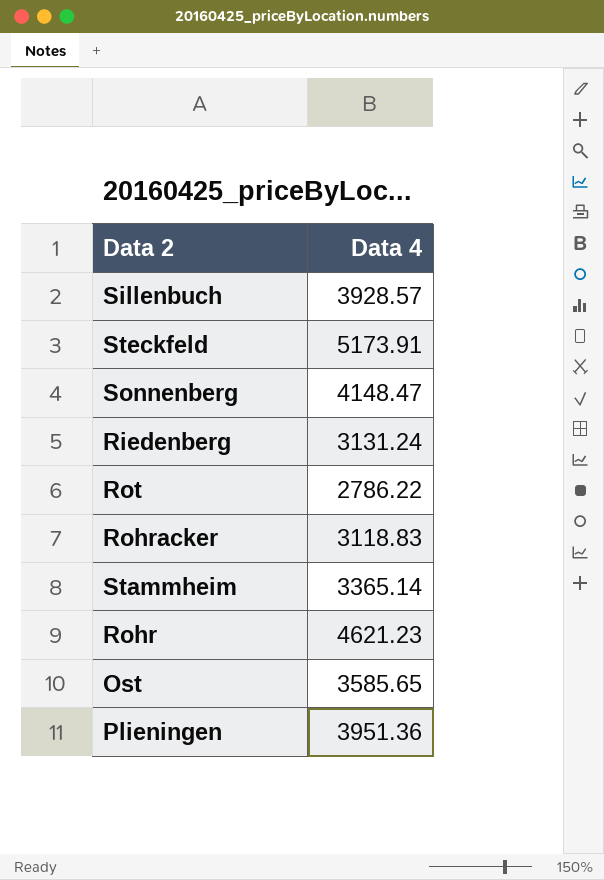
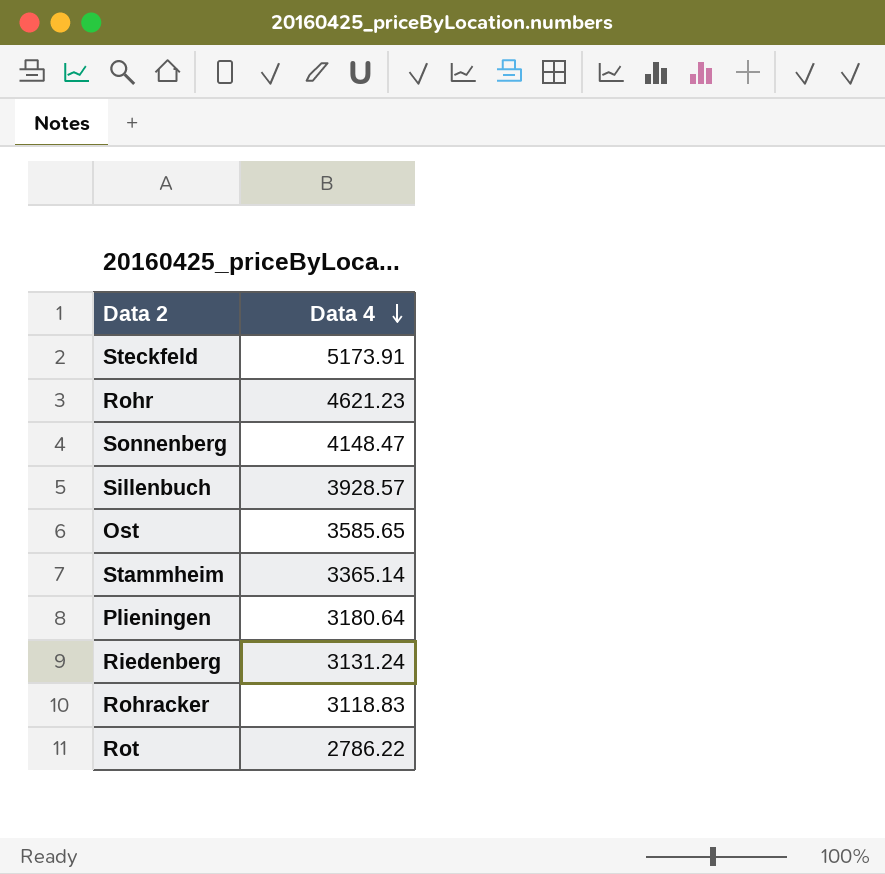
row order: none -> Data 4 descending
Plieningen | Data 4: 3951.36 -> 3180.64

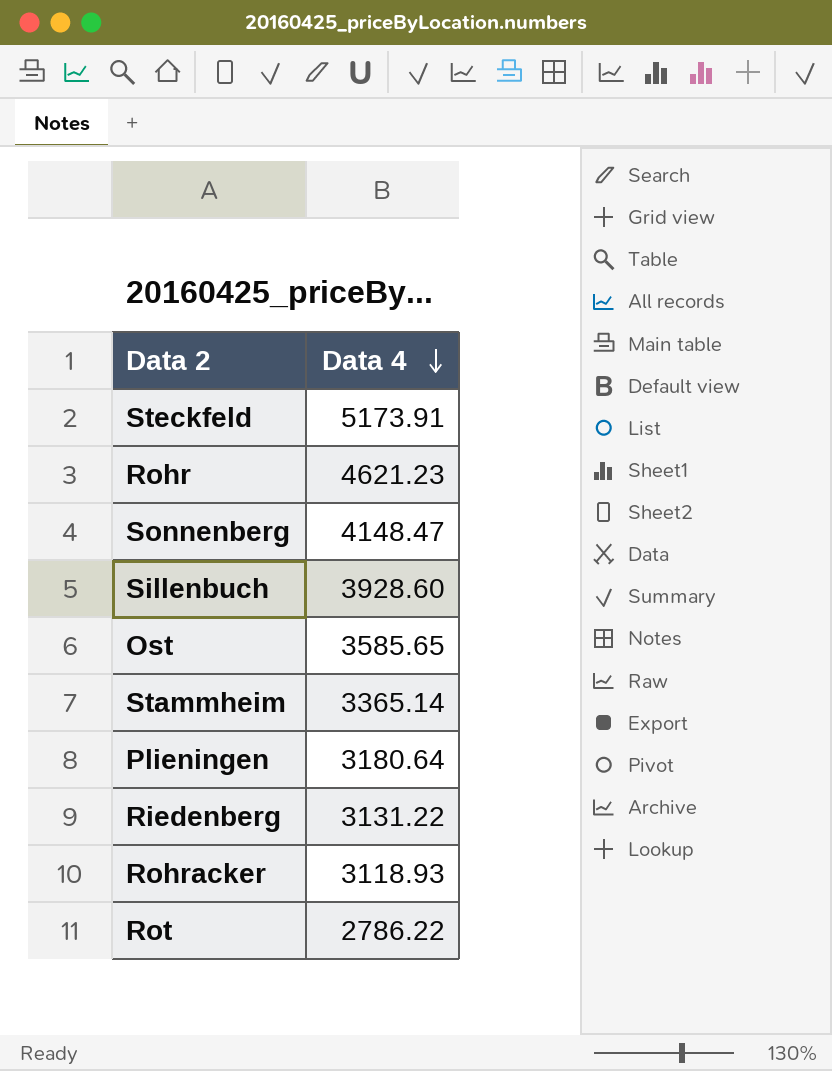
Sillenbuch | Data 4: 3928.57 -> 3928.60
Riedenberg | Data 4: 3131.24 -> 3131.22
Rohracker | Data 4: 3118.83 -> 3118.93

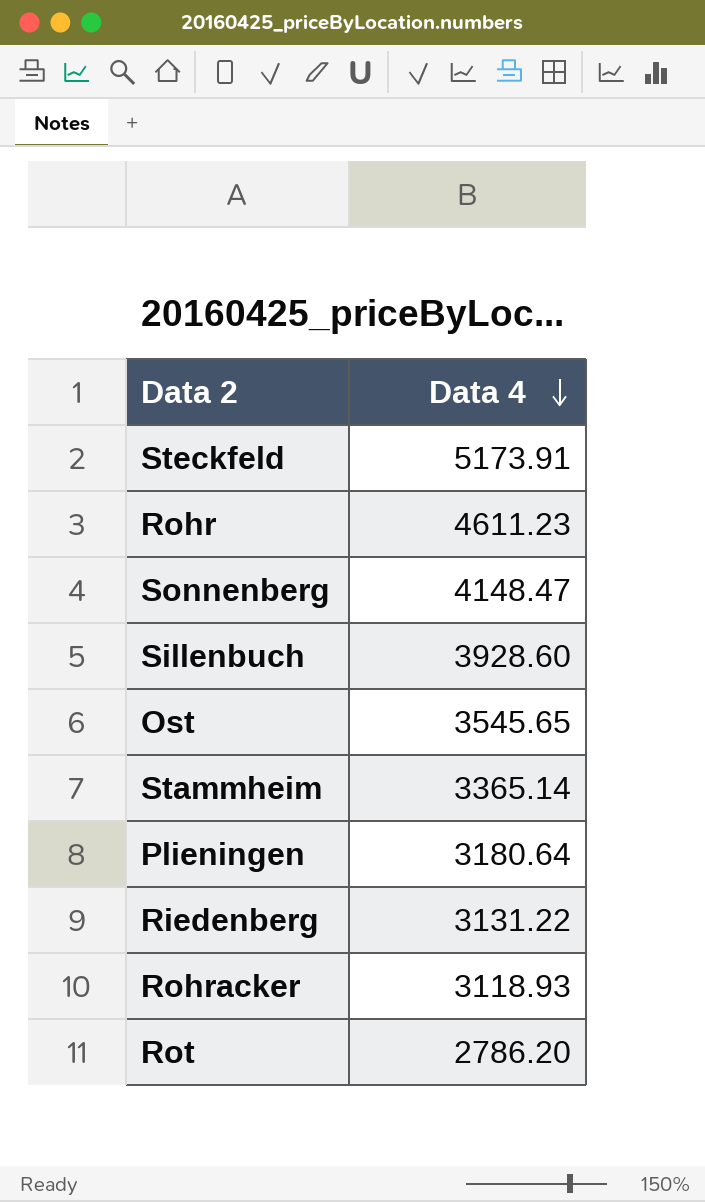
Rohr | Data 4: 4621.23 -> 4611.23
Ost | Data 4: 3585.65 -> 3545.65
Rot | Data 4: 2786.22 -> 2786.20

